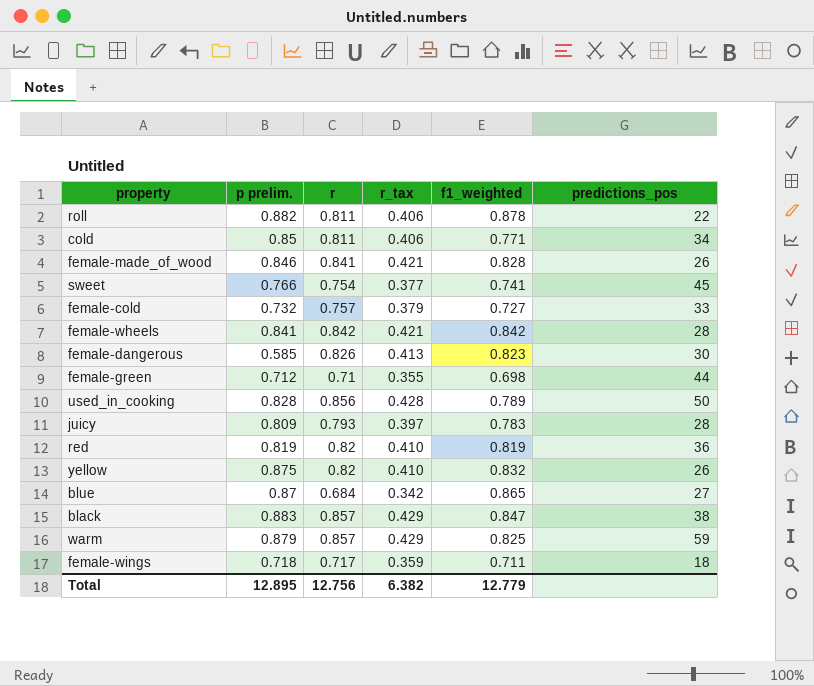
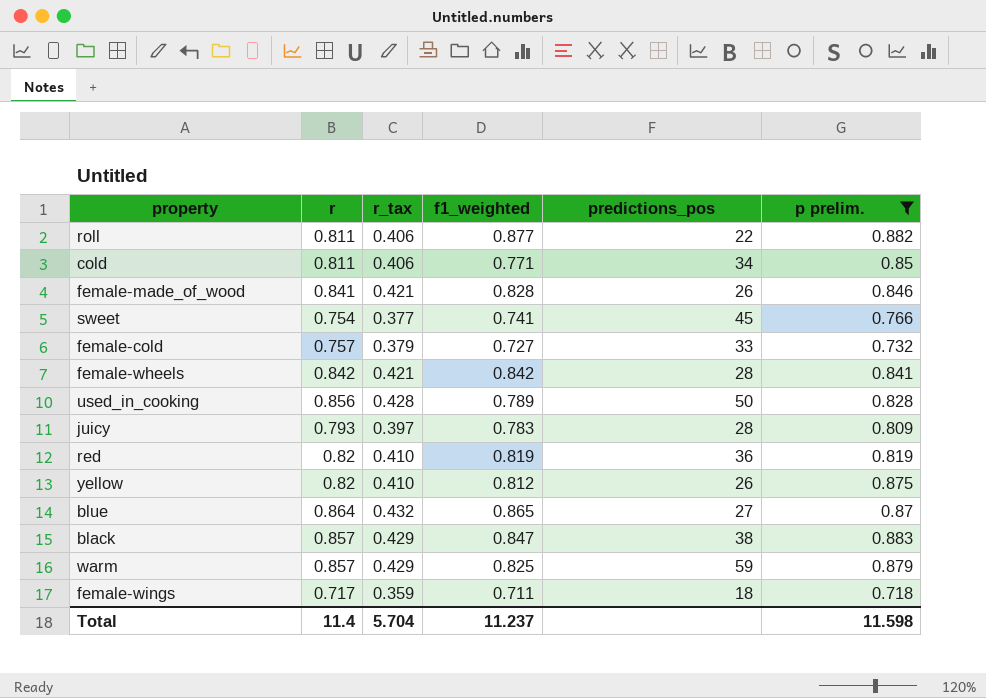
filter: none -> p prelim. >= 0.718
column p prelim. | position: 2 -> 6
roll | f1_weighted: 0.878 -> 0.877
yellow | f1_weighted: 0.832 -> 0.812
blue | r: 0.684 -> 0.864
blue | r_tax: 0.342 -> 0.432
Total | r: 12.756 -> 11.4
Total | r_tax: 6.382 -> 5.704
Total | f1_weighted: 12.779 -> 11.237
Total | p prelim.: 12.895 -> 11.598

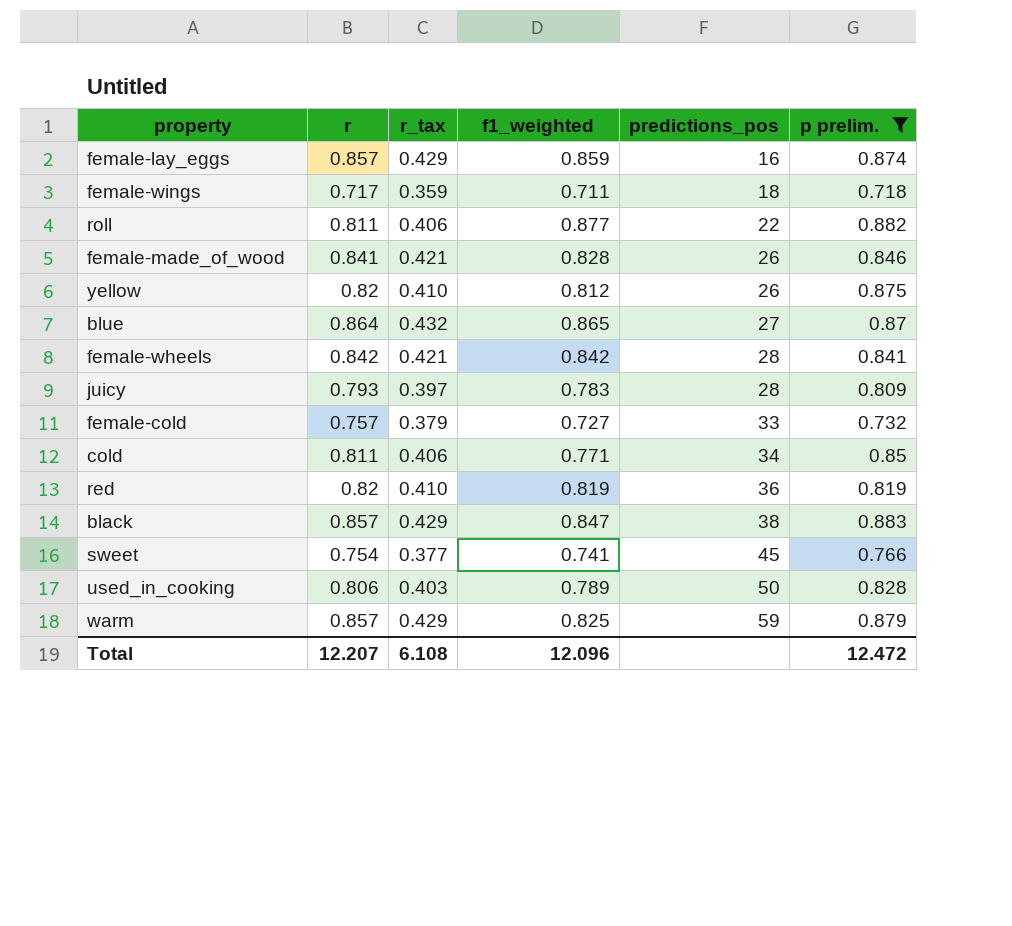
row order: none -> predictions_pos ascending
row female-lay_eggs: none -> 0.857 | 0.429 | 0.859 | 16 | 0.874
used_in_cooking | r: 0.856 -> 0.806
used_in_cooking | r_tax: 0.428 -> 0.403
Total | r: 11.4 -> 12.207
Total | r_tax: 5.704 -> 6.108
Total | f1_weighted: 11.237 -> 12.096
Total | p prelim.: 11.598 -> 12.472

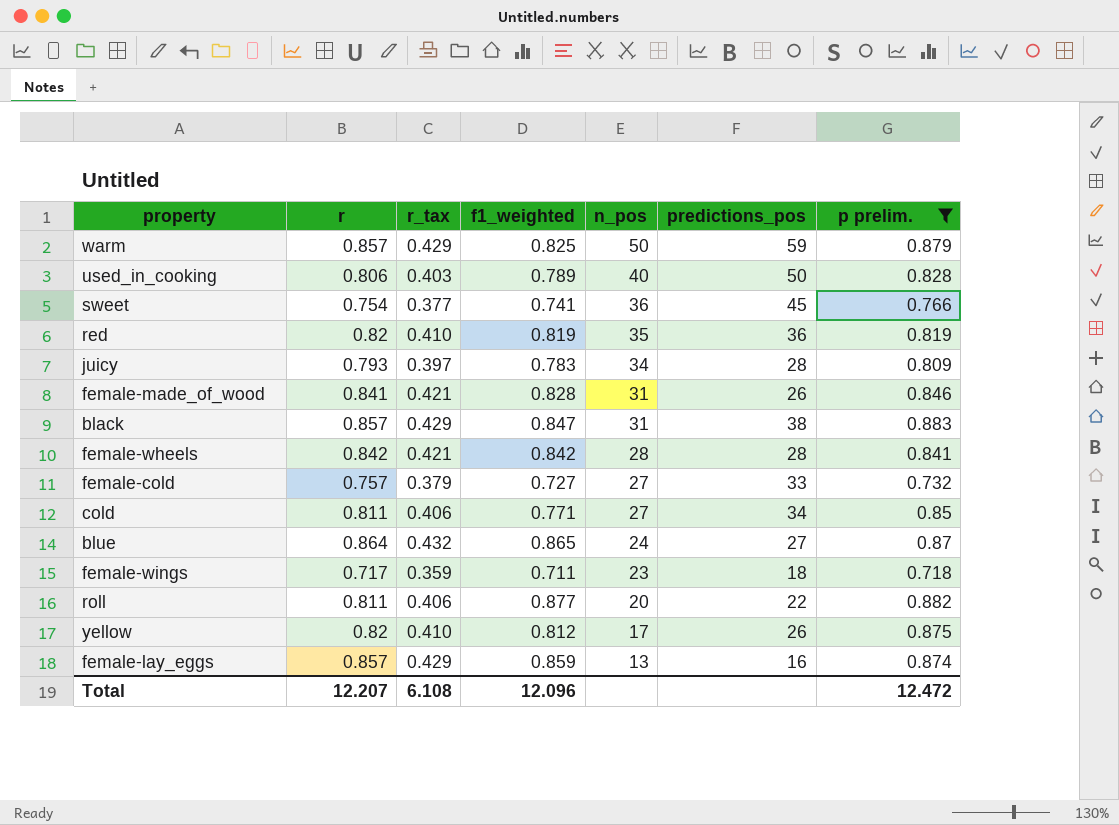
row order: predictions_pos ascending -> n_pos descending
column n_pos | position: none -> 5

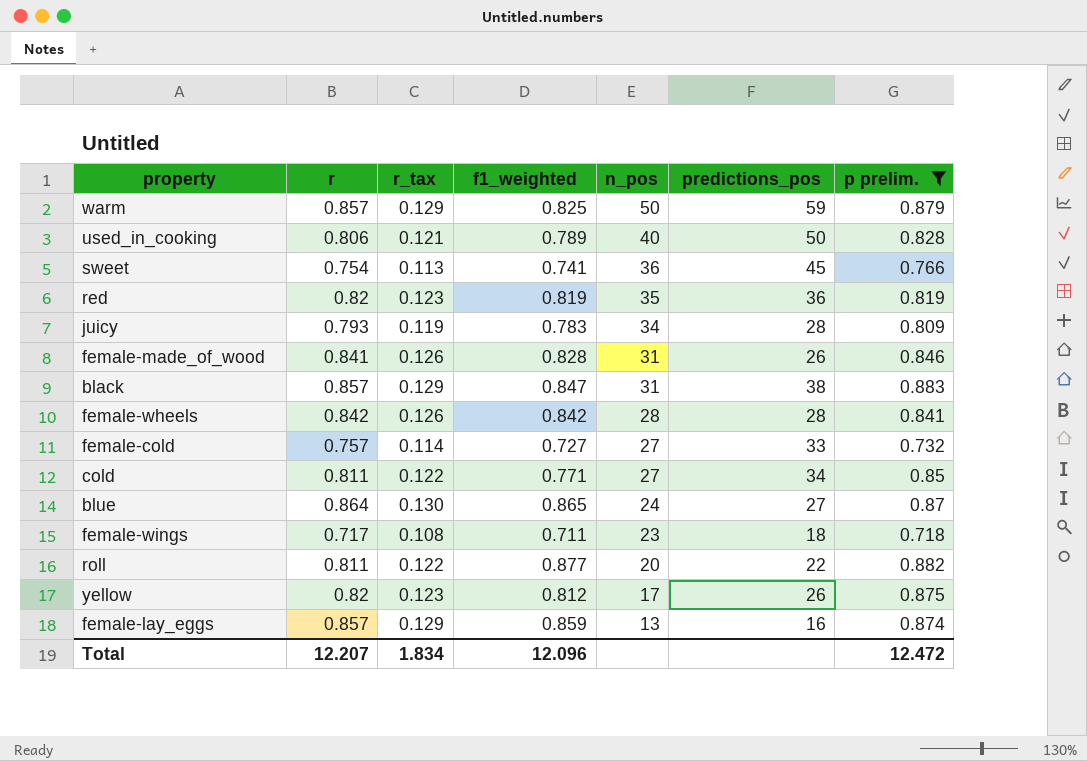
column r_tax | formula: [r] * 0.5 -> [r] * 0.15
Total | r_tax: 6.108 -> 1.834

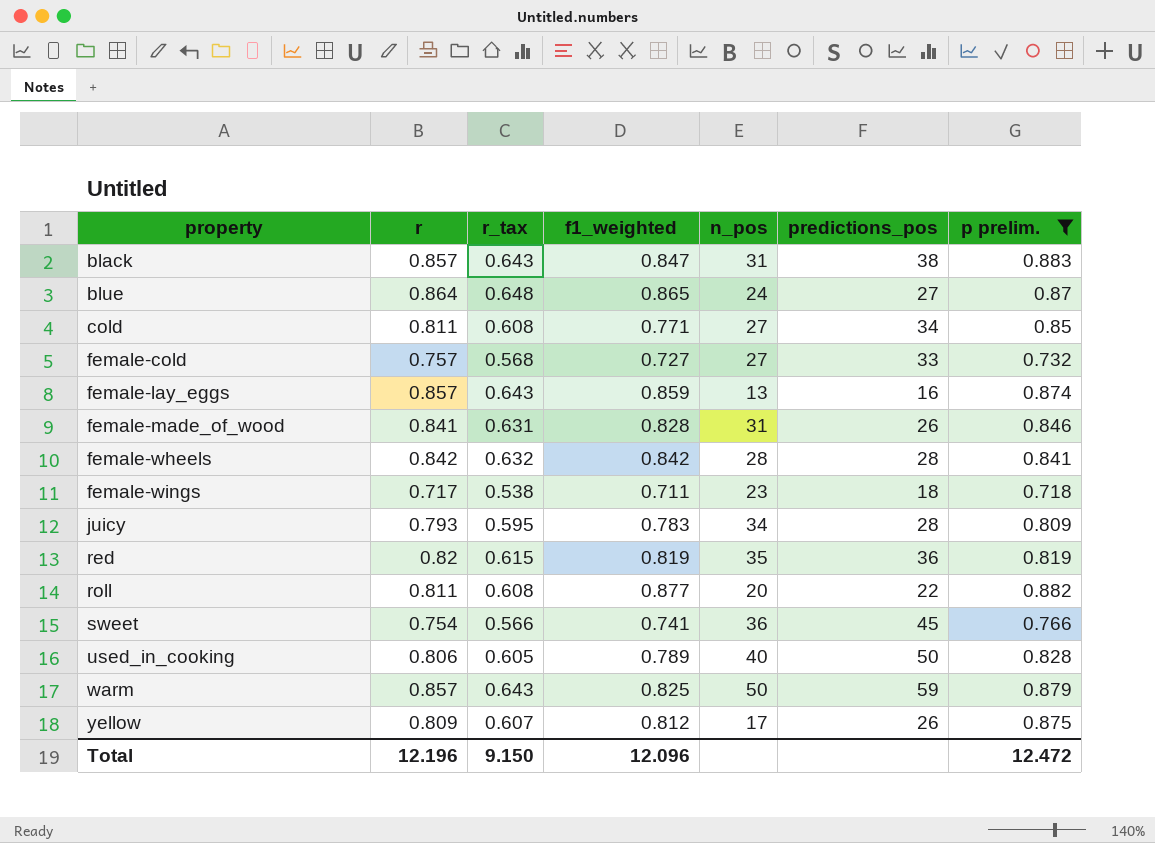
row order: n_pos descending -> property ascending
column r_tax | formula: [r] * 0.15 -> [r] * 0.75
yellow | r: 0.82 -> 0.809
Total | r: 12.207 -> 12.196
Total | r_tax: 1.834 -> 9.150

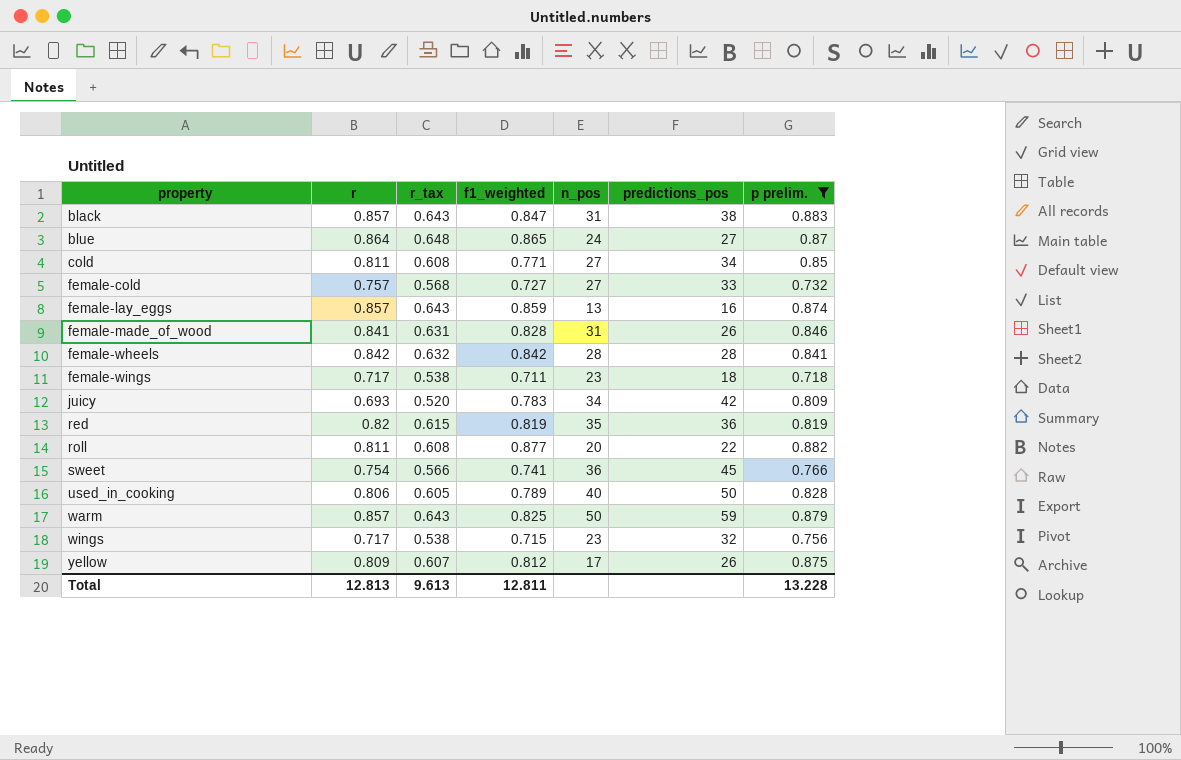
juicy | r: 0.793 -> 0.693
juicy | r_tax: 0.595 -> 0.520
juicy | predictions_pos: 28 -> 42
row wings: none -> 0.717 | 0.538 | 0.715 | 23 | 32 | 0.756
Total | r: 12.196 -> 12.813
Total | r_tax: 9.150 -> 9.613
Total | f1_weighted: 12.096 -> 12.811
Total | p prelim.: 12.472 -> 13.228

